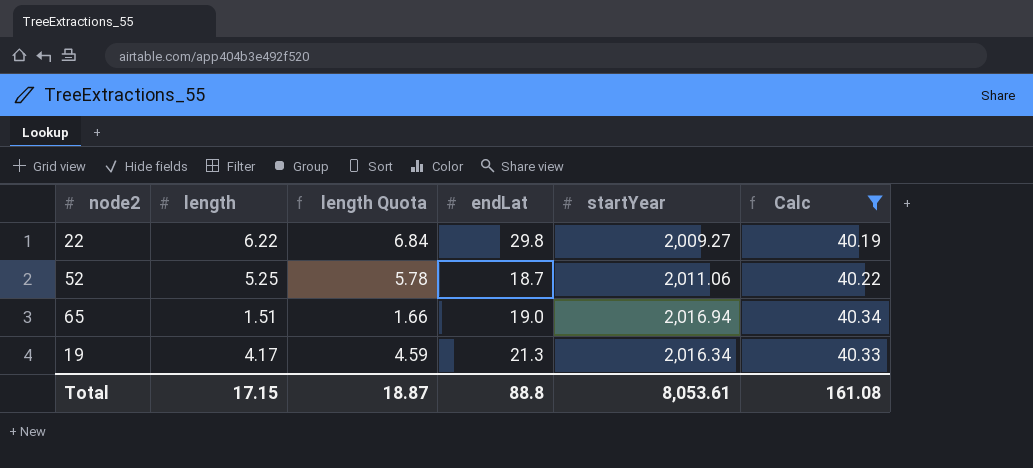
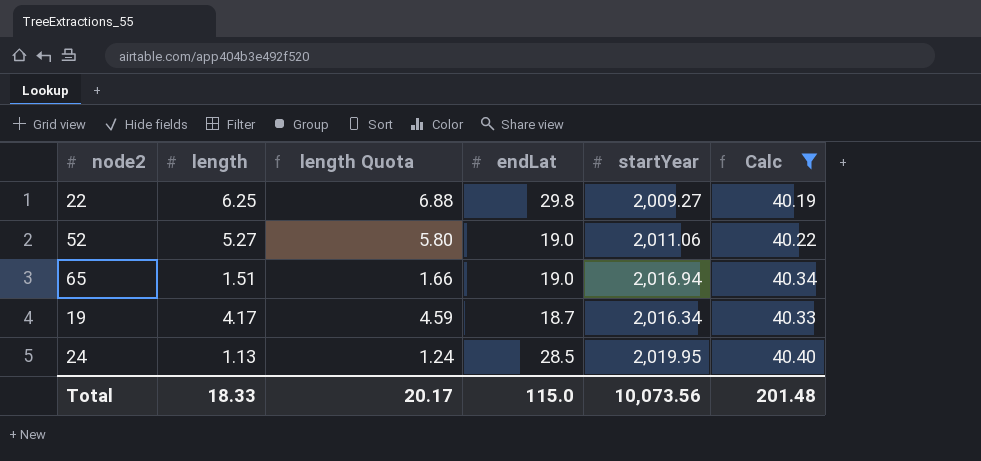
22 | length: 6.22 -> 6.25
22 | length Quota: 6.84 -> 6.88
52 | length: 5.25 -> 5.27
52 | length Quota: 5.78 -> 5.80
52 | endLat: 18.7 -> 19.0
19 | endLat: 21.3 -> 18.7
row 24: none -> 1.13 | 1.24 | 28.5 | 2,019.95 | 40.40
Total | length: 17.15 -> 18.33
Total | length Quota: 18.87 -> 20.17
Total | endLat: 88.8 -> 115.0
Total | startYear: 8,053.61 -> 10,073.56
Total | Calc: 161.08 -> 201.48

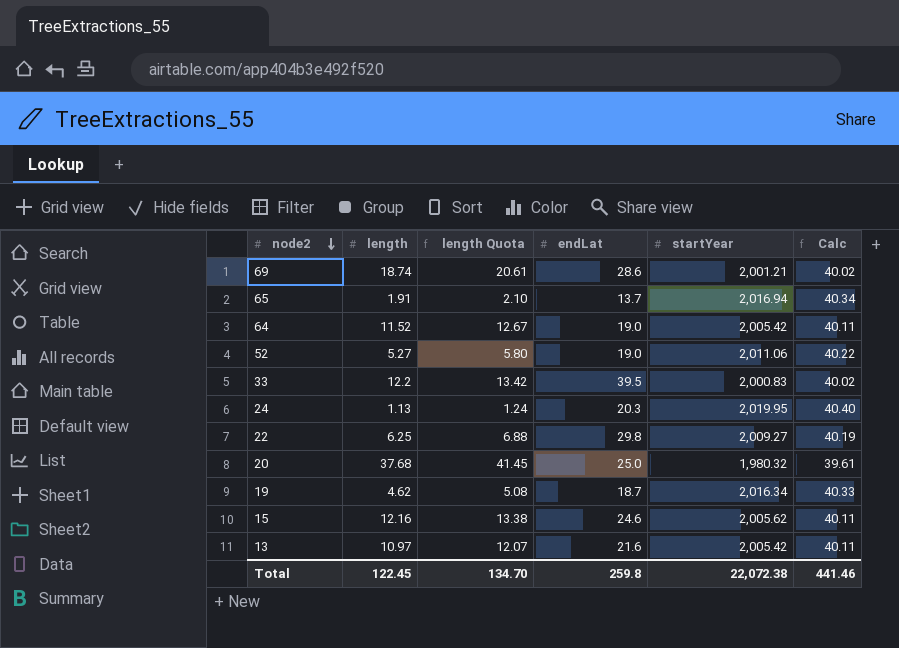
filter: Calc >= 40.19 -> none
row order: none -> node2 descending
65 | length: 1.51 -> 1.91
65 | length Quota: 1.66 -> 2.10
65 | endLat: 19.0 -> 13.7
24 | endLat: 28.5 -> 20.3
19 | length: 4.17 -> 4.62
19 | length Quota: 4.59 -> 5.08
Total | length: 18.33 -> 122.45
Total | length Quota: 20.17 -> 134.70
Total | endLat: 115.0 -> 259.8
Total | startYear: 10,073.56 -> 22,072.38
Total | Calc: 201.48 -> 441.46

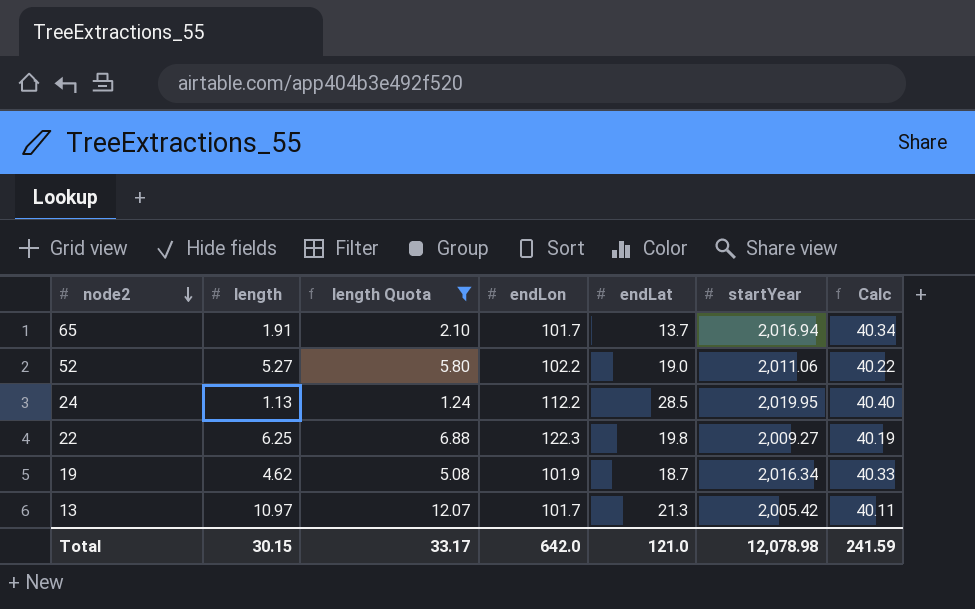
filter: none -> length Quota <= 12.07
column endLon | position: none -> 4
24 | endLat: 20.3 -> 28.5
22 | endLat: 29.8 -> 19.8
13 | endLat: 21.6 -> 21.3
Total | length: 122.45 -> 30.15
Total | length Quota: 134.70 -> 33.17
Total | endLat: 259.8 -> 121.0
Total | startYear: 22,072.38 -> 12,078.98
Total | Calc: 441.46 -> 241.59

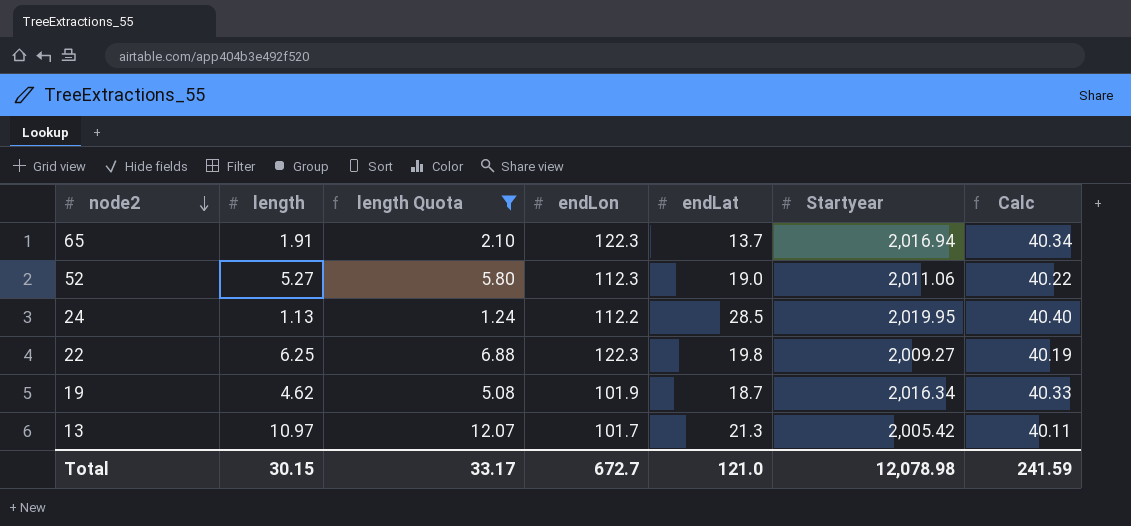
column name: startYear -> Startyear
65 | endLon: 101.7 -> 122.3
52 | endLon: 102.2 -> 112.3
Total | endLon: 642.0 -> 672.7

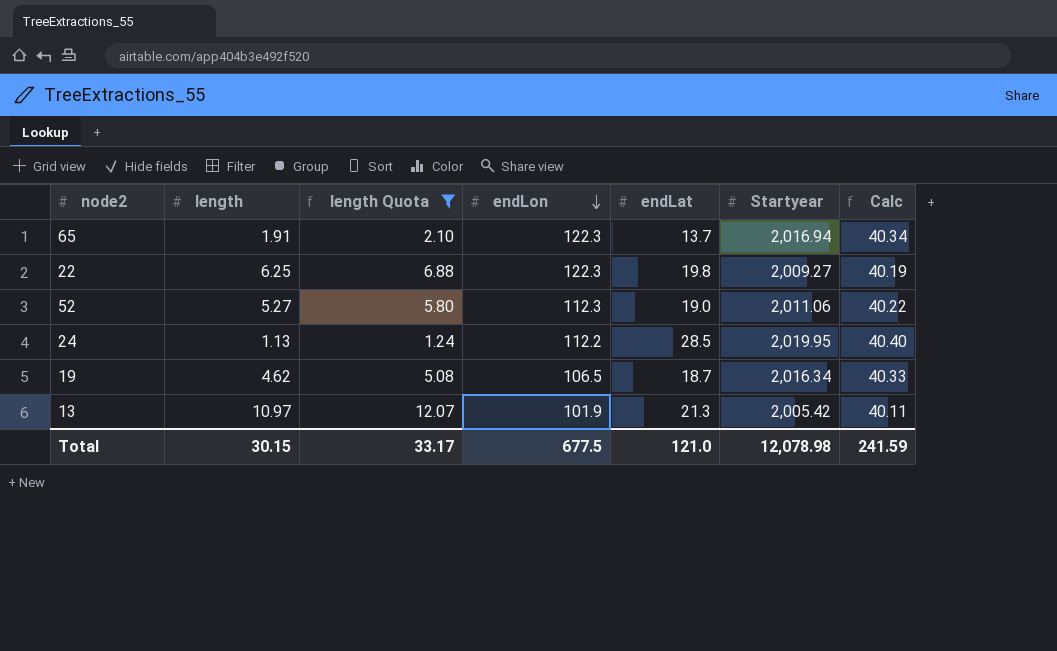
row order: node2 descending -> endLon descending
19 | endLon: 101.9 -> 106.5
13 | endLon: 101.7 -> 101.9
Total | endLon: 672.7 -> 677.5

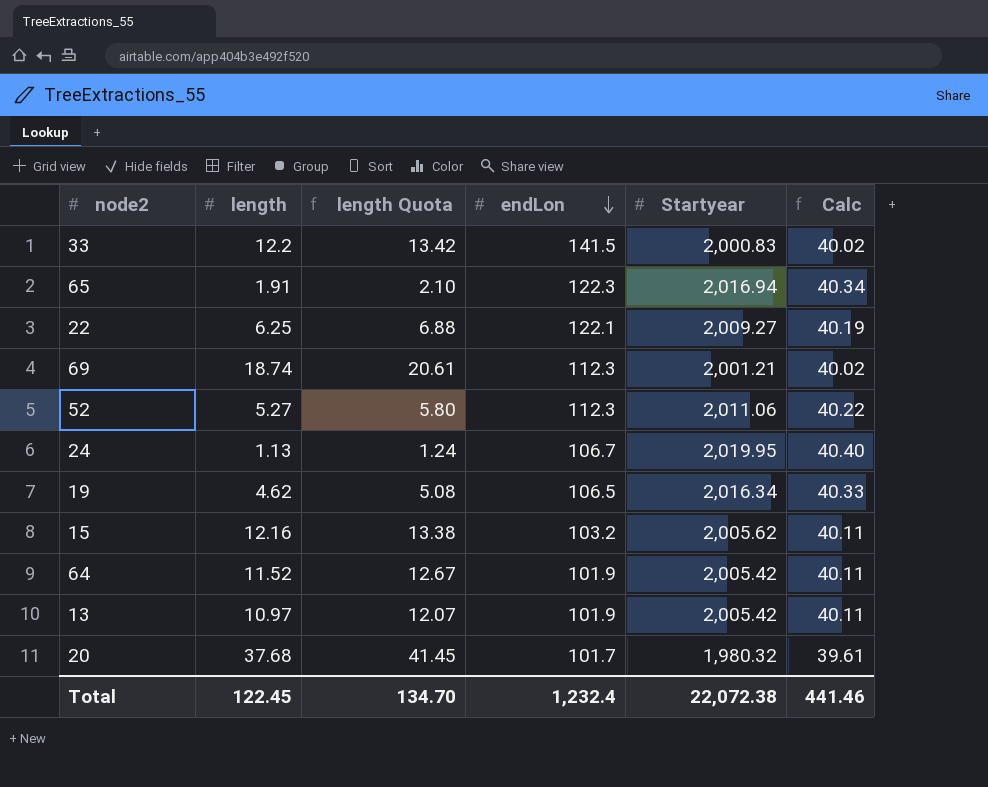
filter: length Quota <= 12.07 -> none
column endLat | position: 5 -> none
22 | endLon: 122.3 -> 122.1
24 | endLon: 112.2 -> 106.7
Total | length: 30.15 -> 122.45
Total | length Quota: 33.17 -> 134.70
Total | endLon: 677.5 -> 1,232.4
Total | Startyear: 12,078.98 -> 22,072.38
Total | Calc: 241.59 -> 441.46

